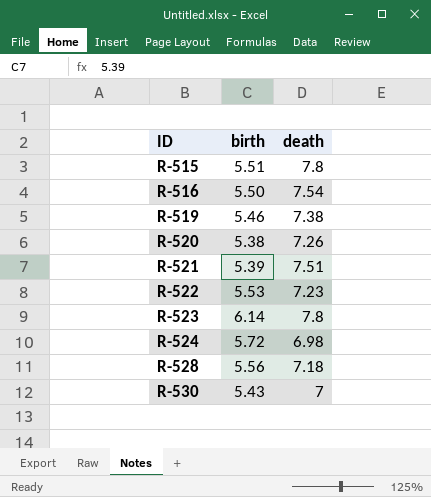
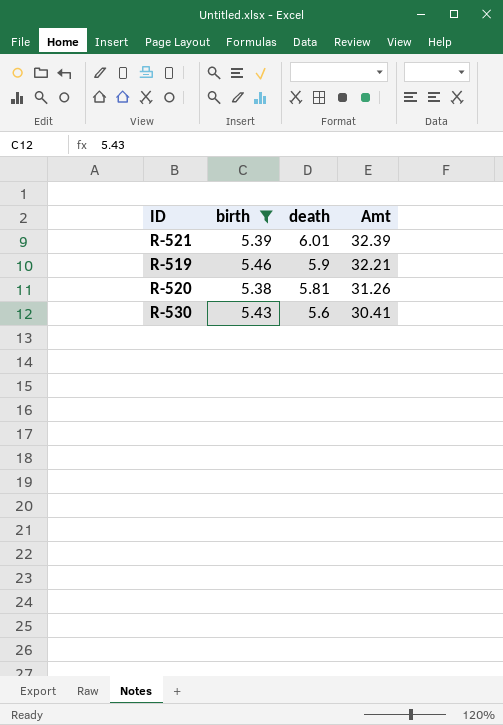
filter: none -> birth <= 5.46
row order: ID ascending -> death descending
column Amt | formula: none -> [birth] * [death]
R-521 | death: 7.51 -> 6.01
R-519 | death: 7.38 -> 5.9
R-520 | death: 7.26 -> 5.81
R-530 | death: 7 -> 5.6

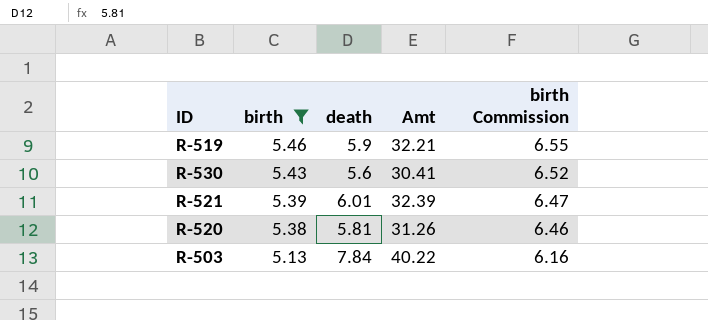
row order: death descending -> birth descending
column birth Commission | formula: none -> [birth] * 1.2
row R-503: none -> 5.13 | 7.84 | 40.22 | 6.16

